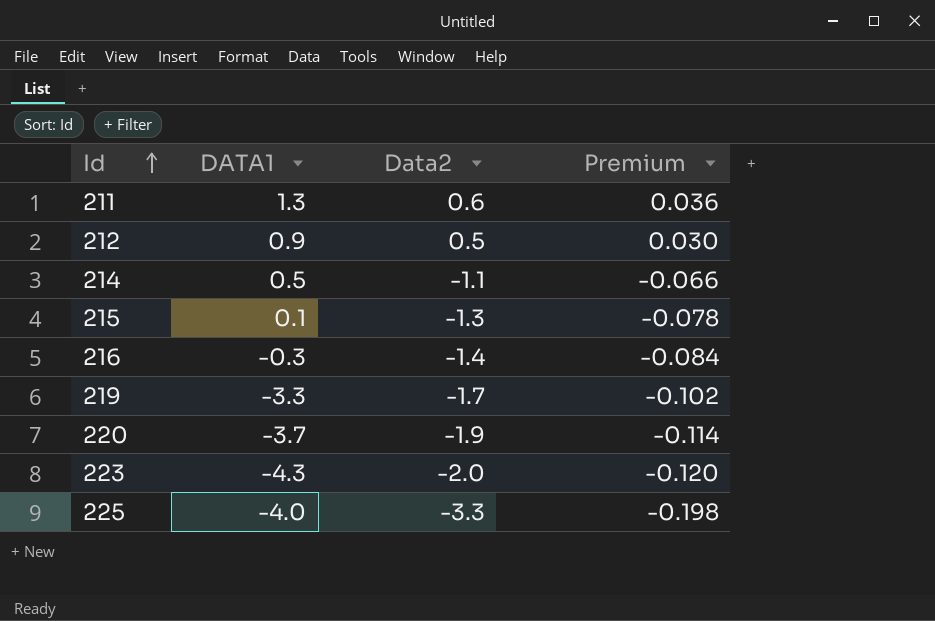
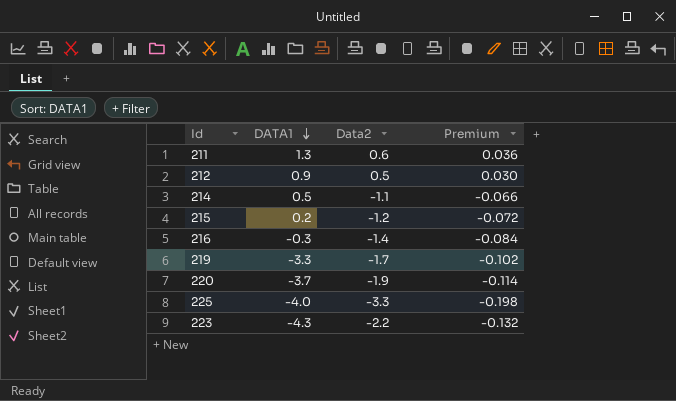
row order: Id ascending -> DATA1 descending
215 | DATA1: 0.1 -> 0.2
215 | Data2: -1.3 -> -1.2
215 | Premium: -0.078 -> -0.072
223 | Data2: -2.0 -> -2.2
223 | Premium: -0.120 -> -0.132

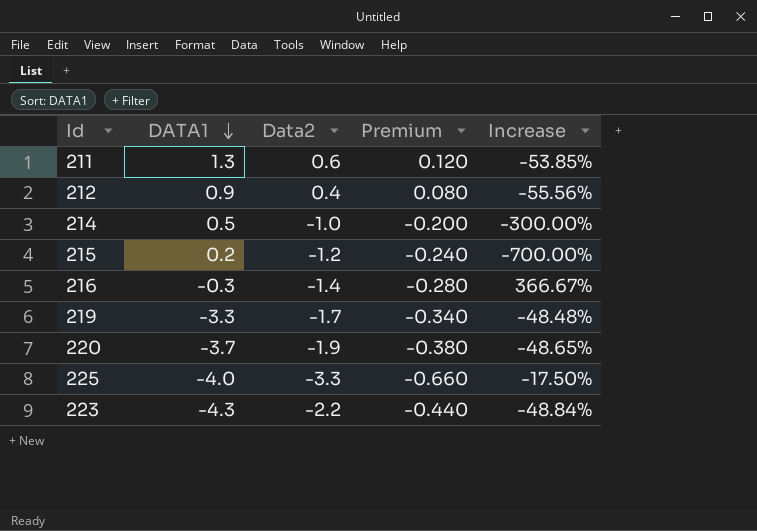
column Premium | formula: [Data2] * 0.06 -> [Data2] * 0.2
column Increase | formula: none -> ([Data2] - [DATA1]) / [DATA1]
212 | Data2: 0.5 -> 0.4
214 | Data2: -1.1 -> -1.0

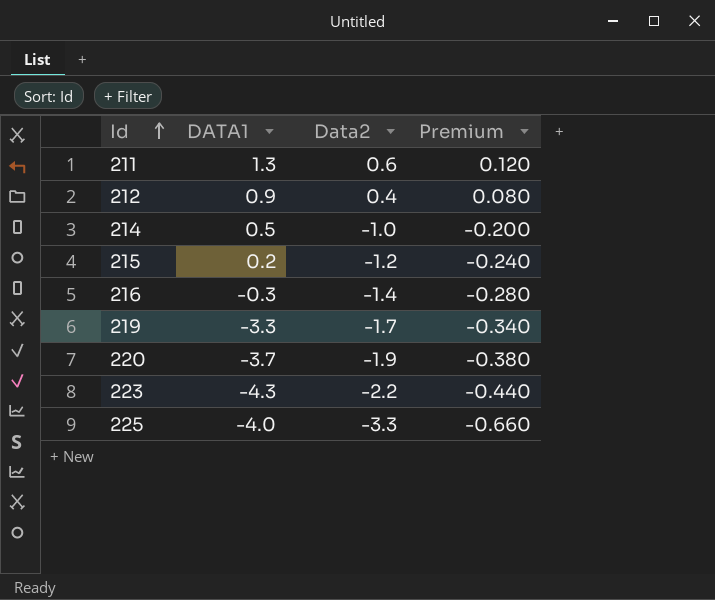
row order: DATA1 descending -> Id ascending
column Increase | formula: ([Data2] - [DATA1]) / [DATA1] -> none

